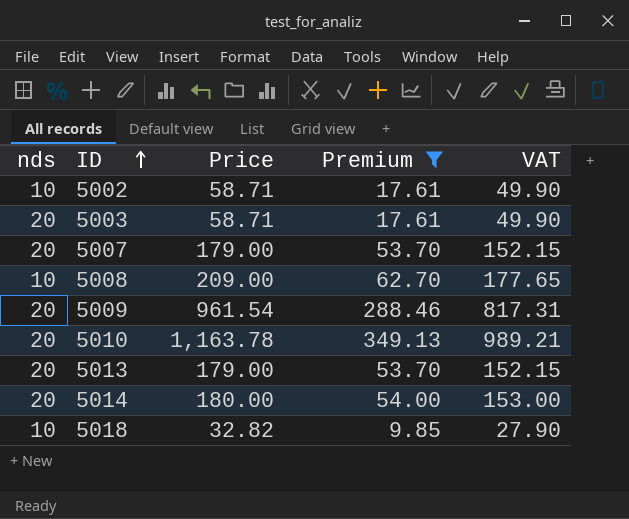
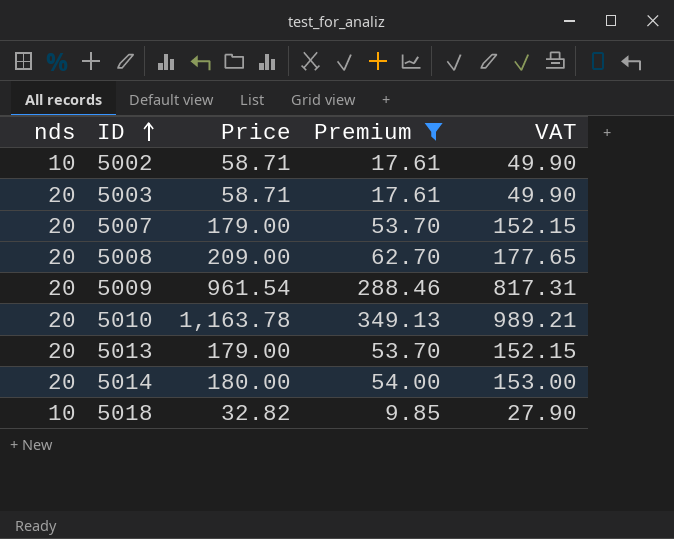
5008 | nds: 10 -> 20

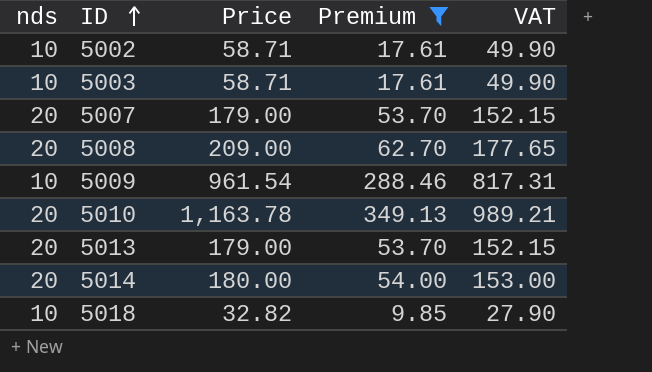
5003 | nds: 20 -> 10
5009 | nds: 20 -> 10

